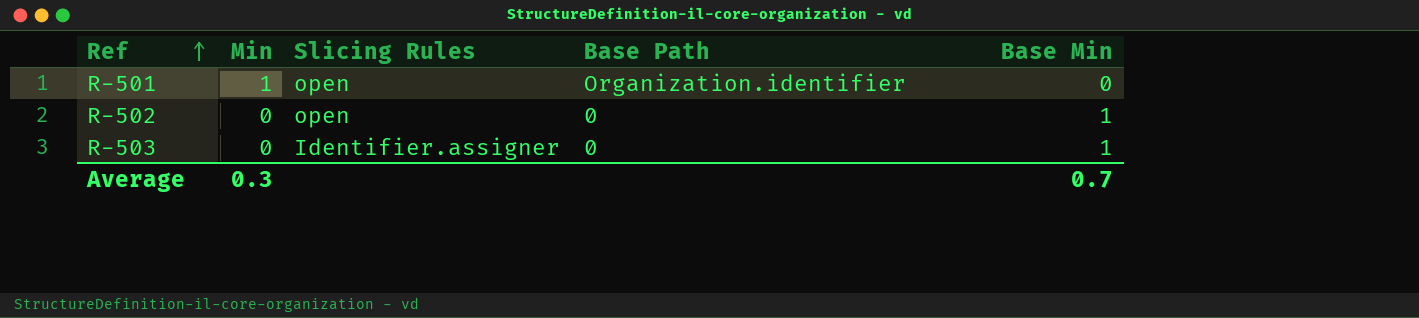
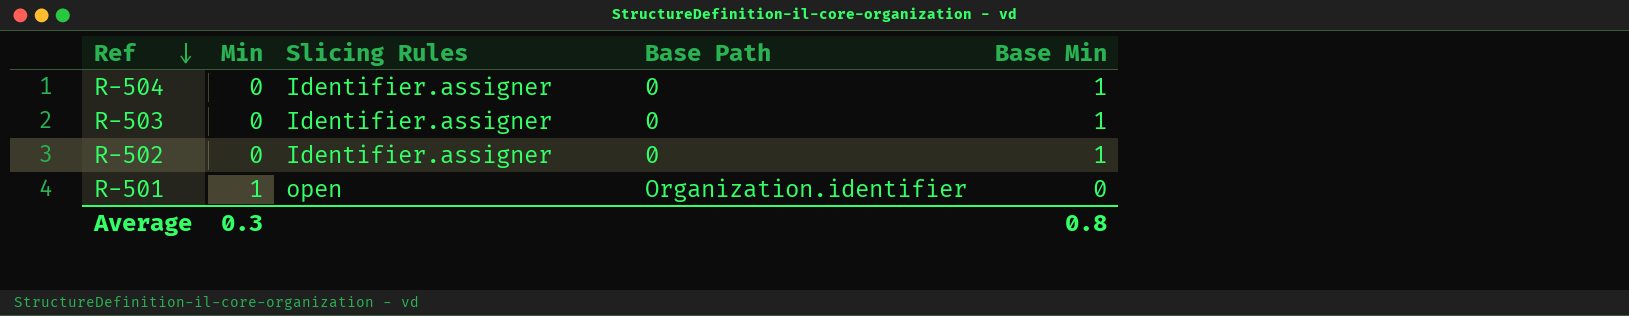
row order: Ref ascending -> Ref descending
row R-504: none -> 0 | Identifier.assigner | 0 | 1
R-502 | Slicing Rules: open -> Identifier.assigner
Average | Base Min: 0.7 -> 0.8

